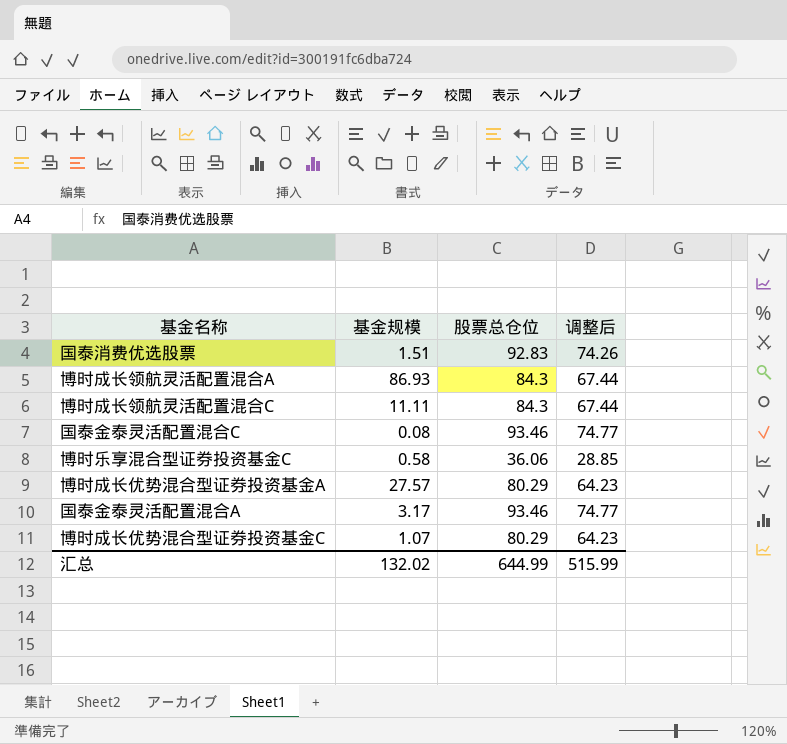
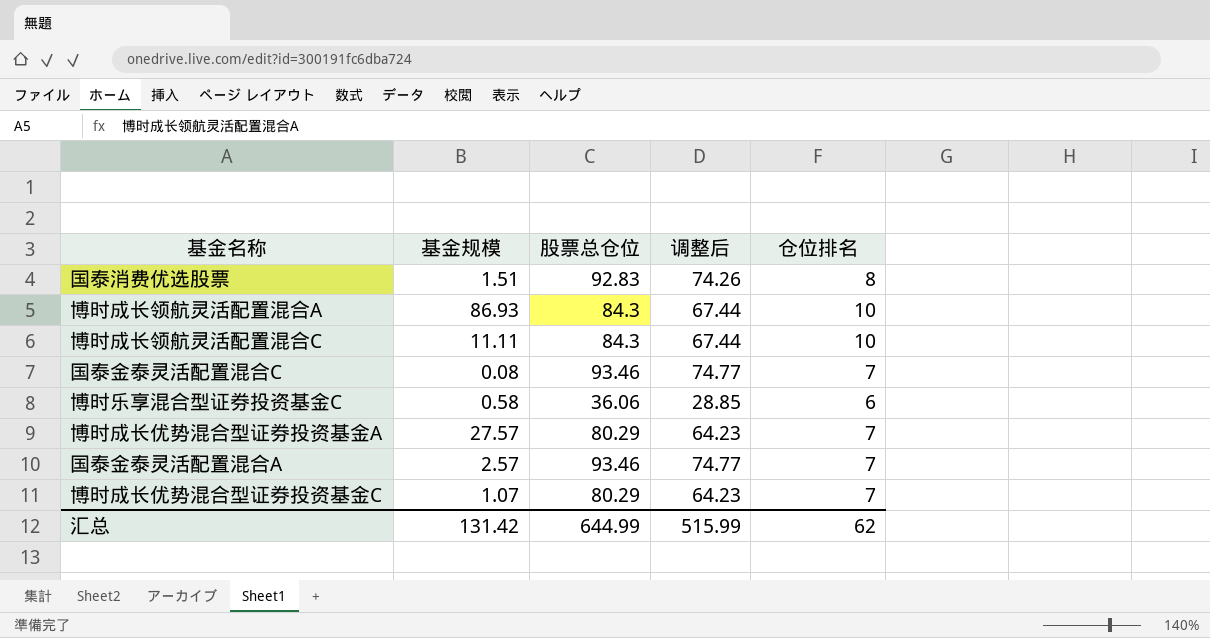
column 仓位排名 | position: none -> 5
国泰金泰灵活配置混合A | 基金规模: 3.17 -> 2.57
汇总 | 基金规模: 132.02 -> 131.42

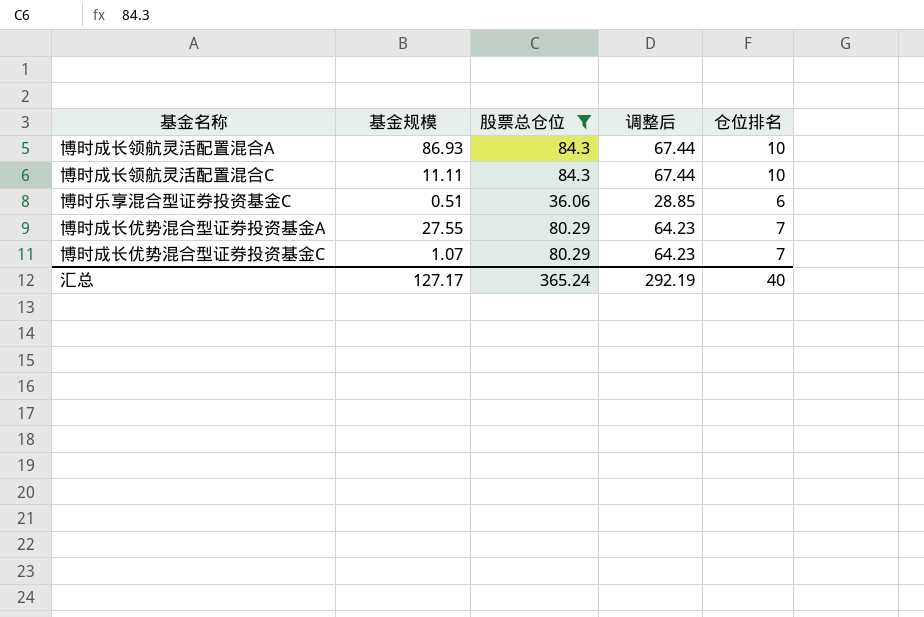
filter: none -> 股票总仓位 <= 84.3
博时乐享混合型证券投资基金C | 基金规模: 0.58 -> 0.51
博时成长优势混合型证券投资基金A | 基金规模: 27.57 -> 27.55
汇总 | 基金规模: 131.42 -> 127.17
汇总 | 股票总仓位: 644.99 -> 365.24
汇总 | 调整后: 515.99 -> 292.19
汇总 | 仓位排名: 62 -> 40

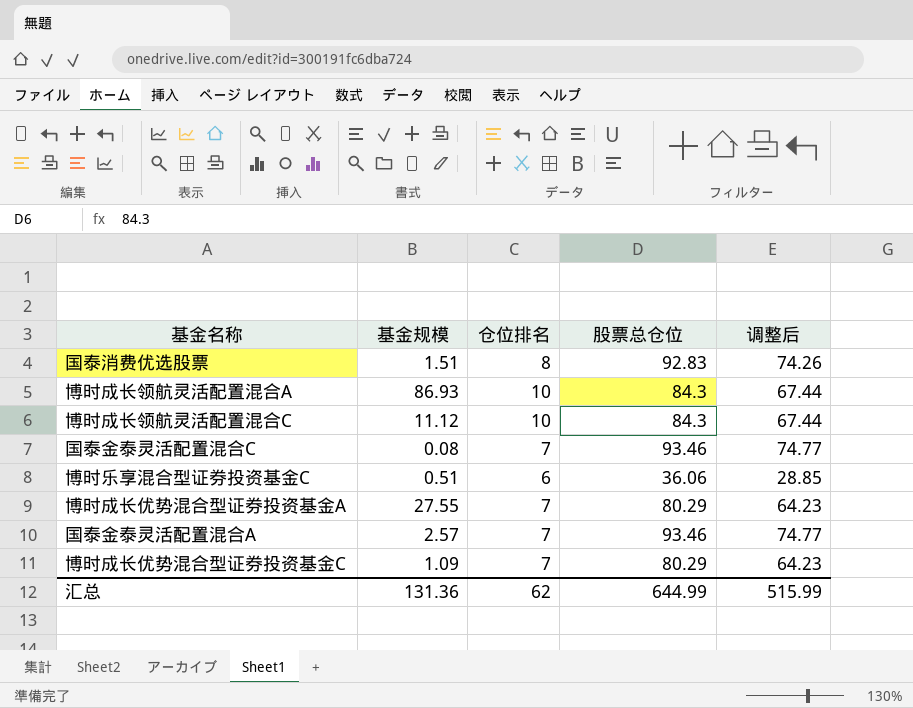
filter: 股票总仓位 <= 84.3 -> none
column 仓位排名 | position: 5 -> 3
博时成长领航灵活配置混合C | 基金规模: 11.11 -> 11.12
博时成长优势混合型证券投资基金C | 基金规模: 1.07 -> 1.09
汇总 | 基金规模: 127.17 -> 131.36
汇总 | 仓位排名: 40 -> 62
汇总 | 股票总仓位: 365.24 -> 644.99
汇总 | 调整后: 292.19 -> 515.99

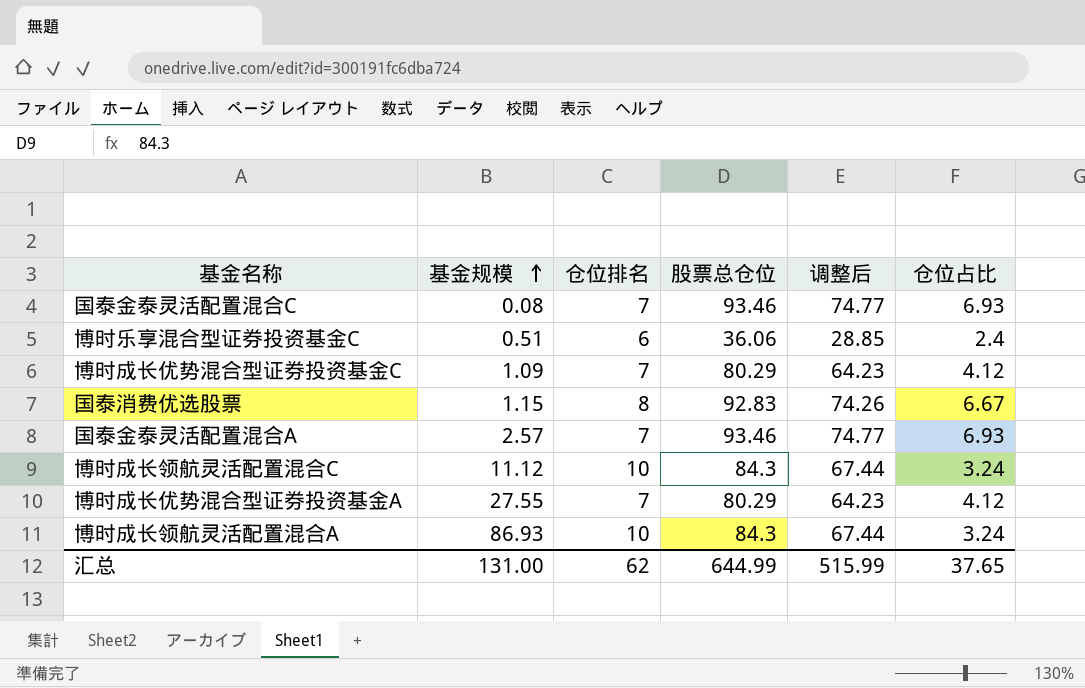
row order: none -> 基金规模 ascending
column 仓位占比 | position: none -> 6
国泰消费优选股票 | 基金规模: 1.51 -> 1.15
汇总 | 基金规模: 131.36 -> 131.00

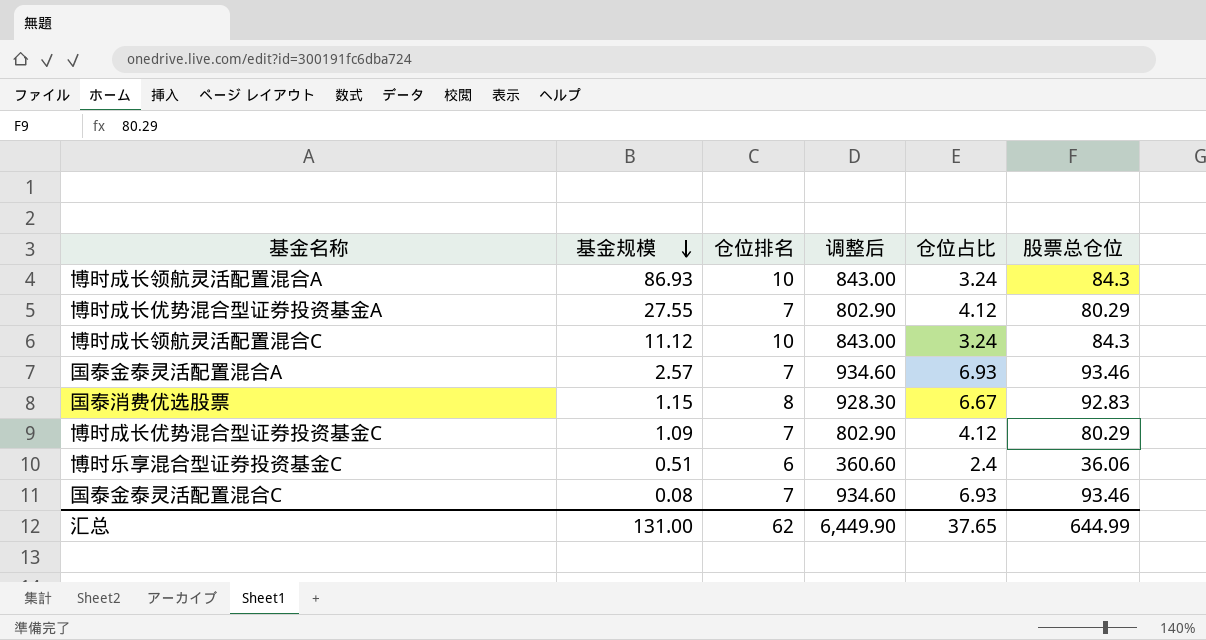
row order: 基金规模 ascending -> 基金规模 descending
column 调整后 | formula: [股票总仓位] * 0.8 -> [股票总仓位] * 10
column 股票总仓位 | position: 4 -> 6
汇总 | 调整后: 515.99 -> 6,449.90

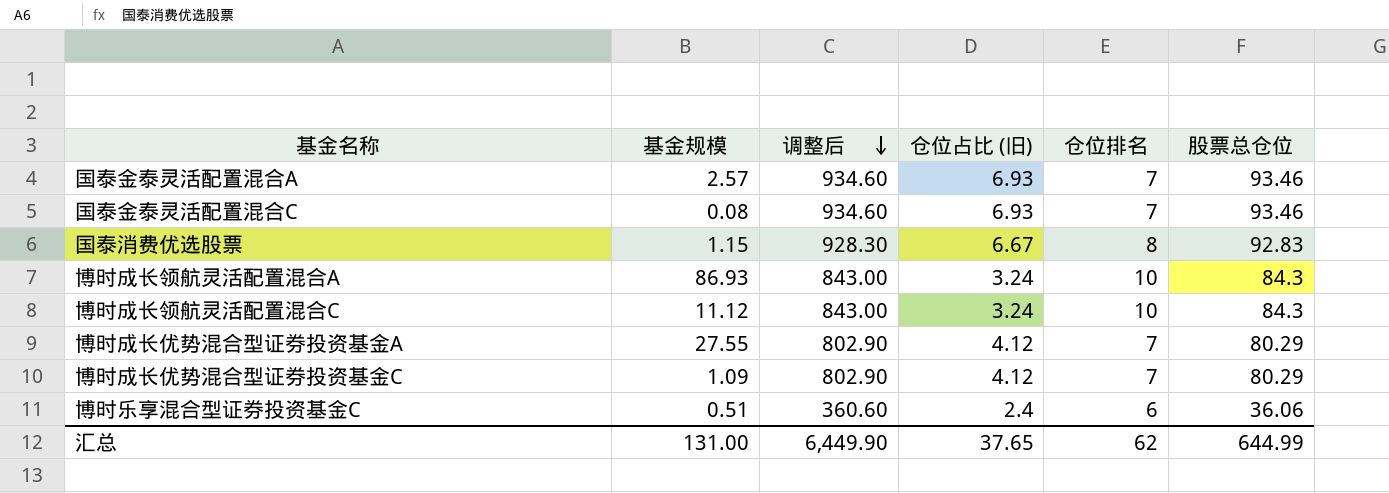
row order: 基金规模 descending -> 调整后 descending
column name: 仓位占比 -> 仓位占比 (旧)
column 仓位排名 | position: 3 -> 5

